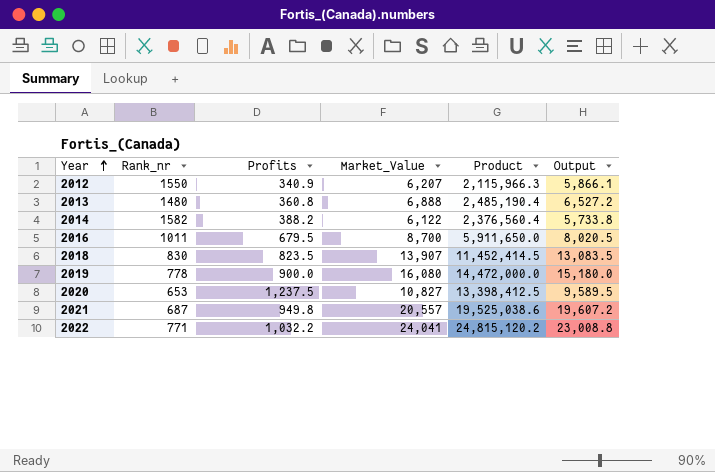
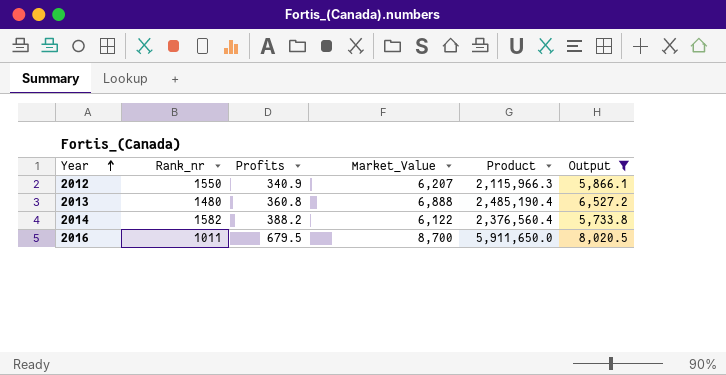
filter: none -> Output <= 8,020.5

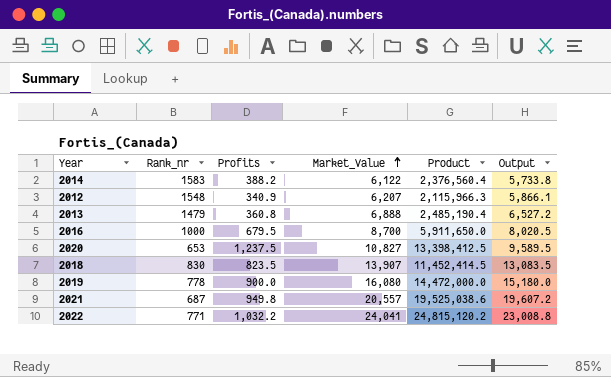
filter: Output <= 8,020.5 -> none
row order: Year ascending -> Market_Value ascending
2014 | Rank_nr: 1582 -> 1583
2012 | Rank_nr: 1550 -> 1548
2013 | Rank_nr: 1480 -> 1479
2016 | Rank_nr: 1011 -> 1000

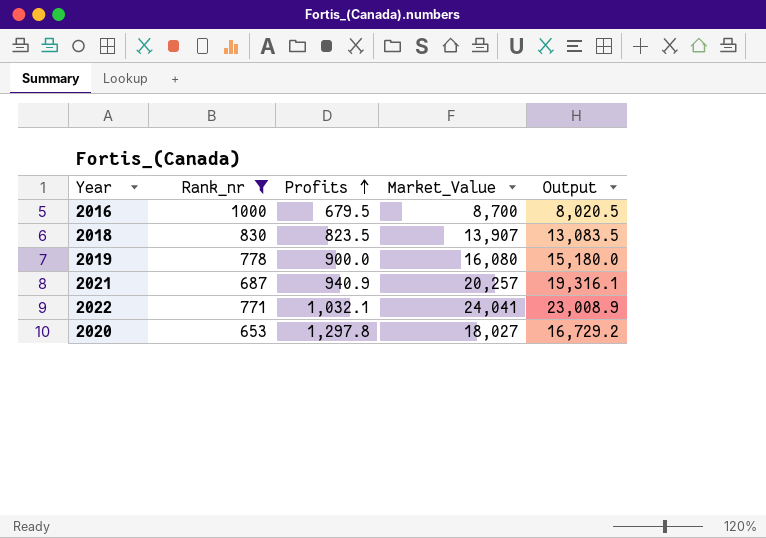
filter: none -> Rank_nr <= 1000
row order: Market_Value ascending -> Profits ascending
column Product | formula: [Profits] * [Market_Value] -> none
2021 | Profits: 949.8 -> 940.9
2021 | Market_Value: 20,557 -> 20,257
2021 | Output: 19,607.2 -> 19,316.1
2022 | Profits: 1,032.2 -> 1,032.1
2022 | Output: 23,008.8 -> 23,008.9
2020 | Profits: 1,237.5 -> 1,297.8
2020 | Market_Value: 10,827 -> 18,027
2020 | Output: 9,589.5 -> 16,729.2

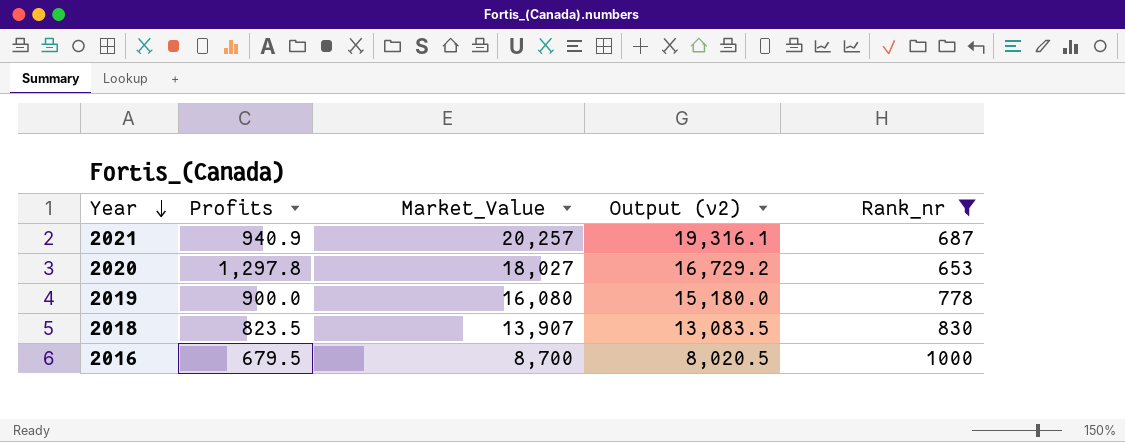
row order: Profits ascending -> Year descending
column name: Output -> Output (v2)
column Rank_nr | position: 2 -> 5
row 2022: 771 | 1,032.1 | 24,041 | 23,008.9 -> none

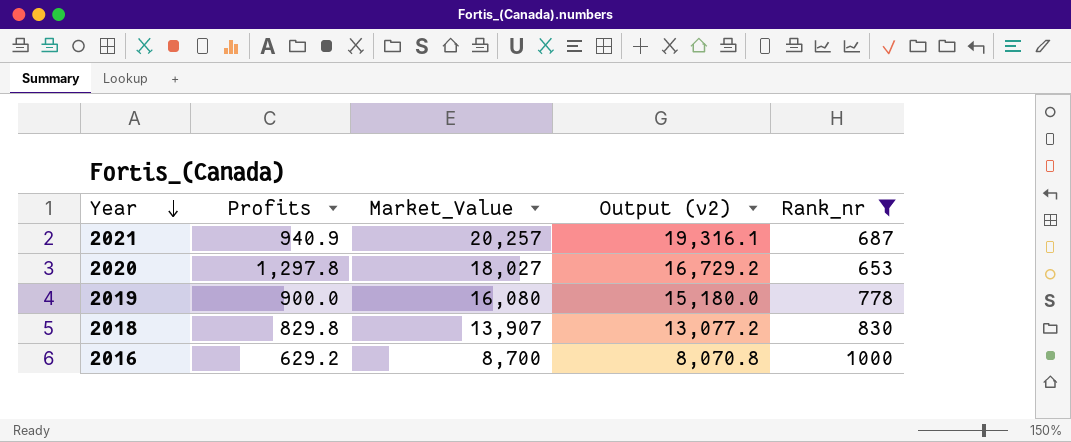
2018 | Profits: 823.5 -> 829.8
2018 | Output (v2): 13,083.5 -> 13,077.2
2016 | Profits: 679.5 -> 629.2
2016 | Output (v2): 8,020.5 -> 8,070.8

